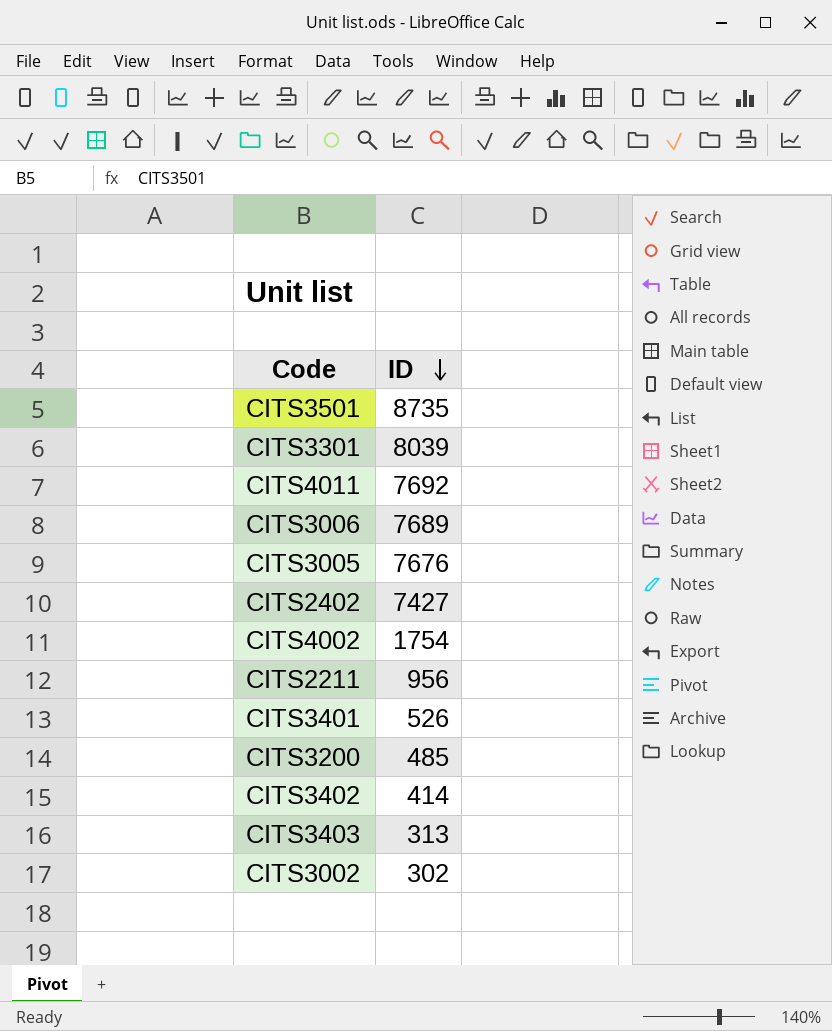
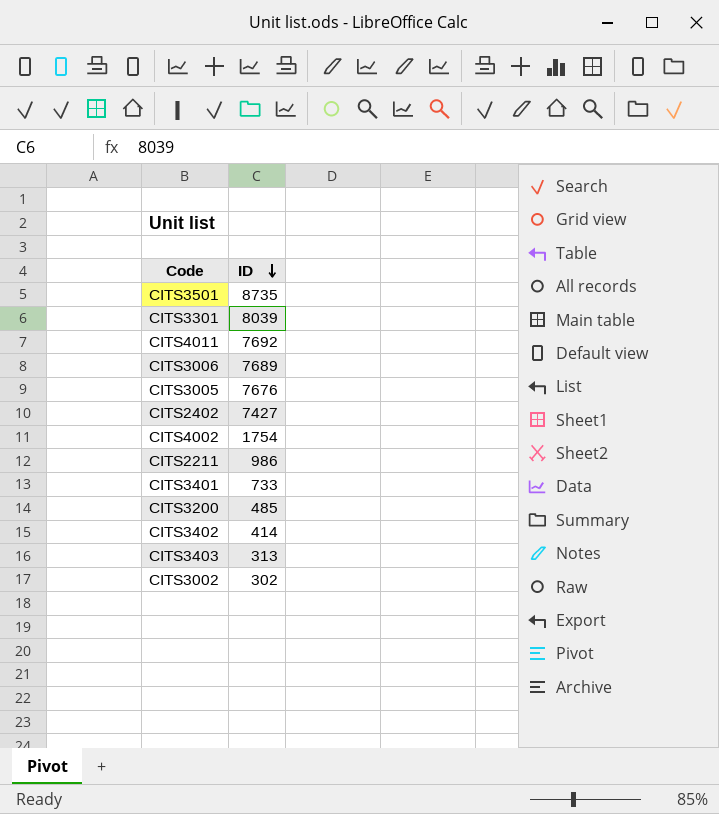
CITS2211 | ID: 956 -> 986
CITS3401 | ID: 526 -> 733

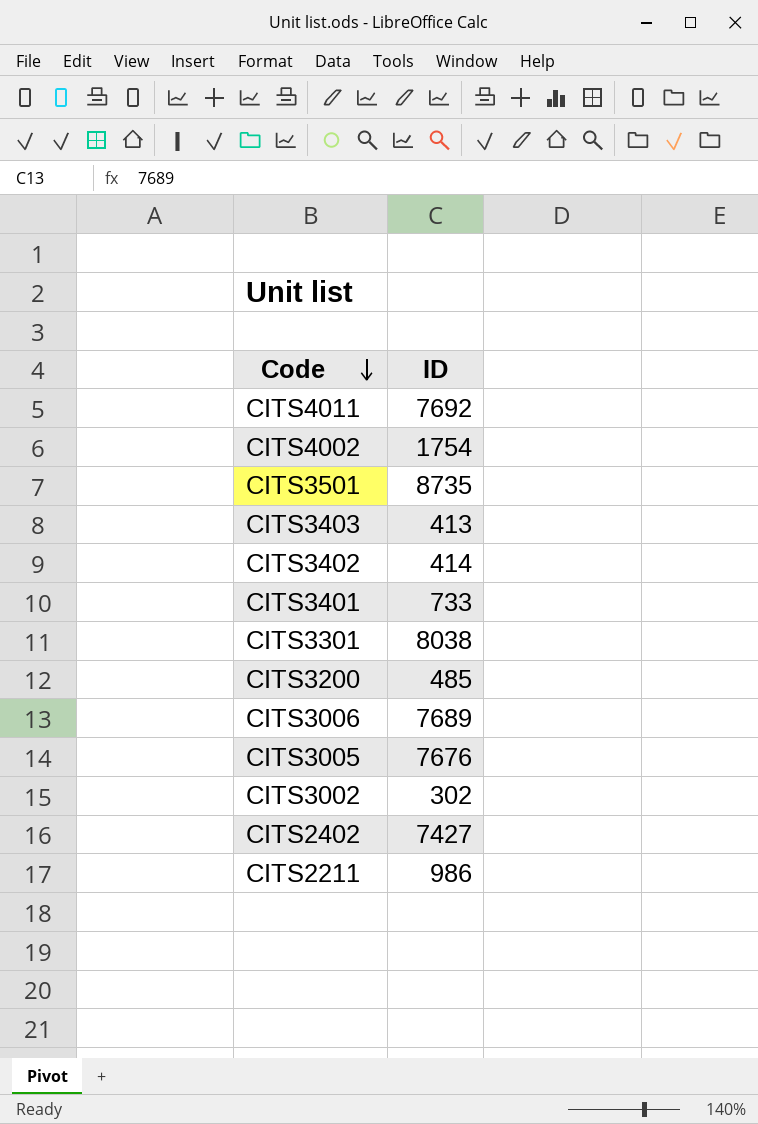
row order: ID descending -> Code descending
CITS3403 | ID: 313 -> 413
CITS3301 | ID: 8039 -> 8038

